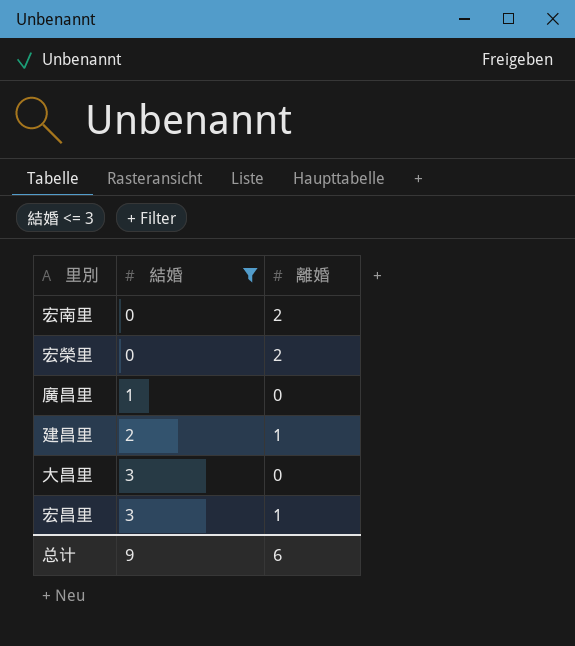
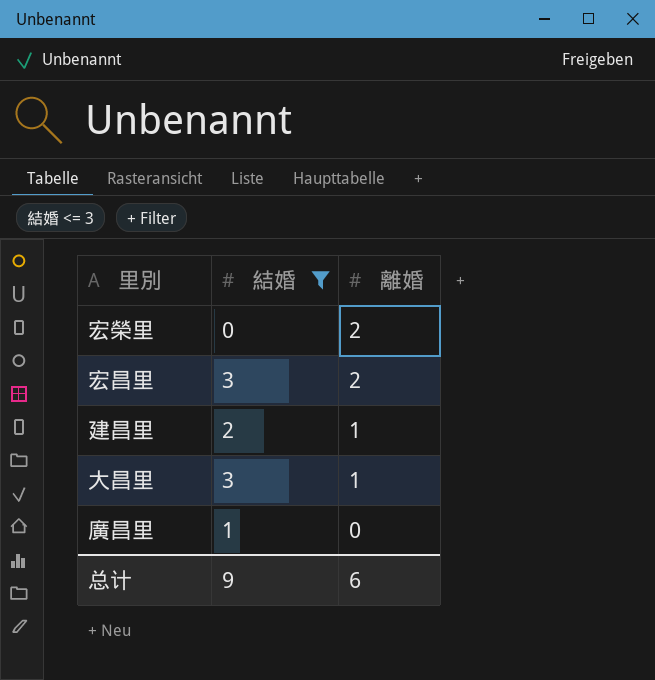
row order: 結婚 ascending -> 離婚 descending
row 宏南里: 0 | 2 -> none
宏昌里 | 離婚: 1 -> 2
大昌里 | 離婚: 0 -> 1

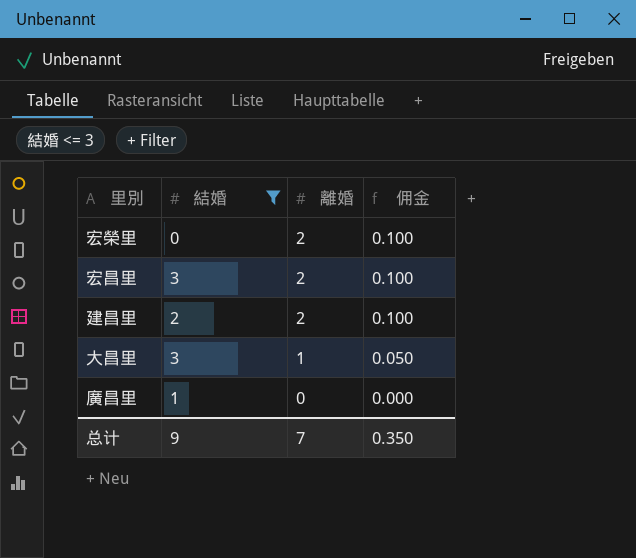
column 佣金 | formula: none -> [離婚] * 0.05
建昌里 | 離婚: 1 -> 2
总计 | 離婚: 6 -> 7

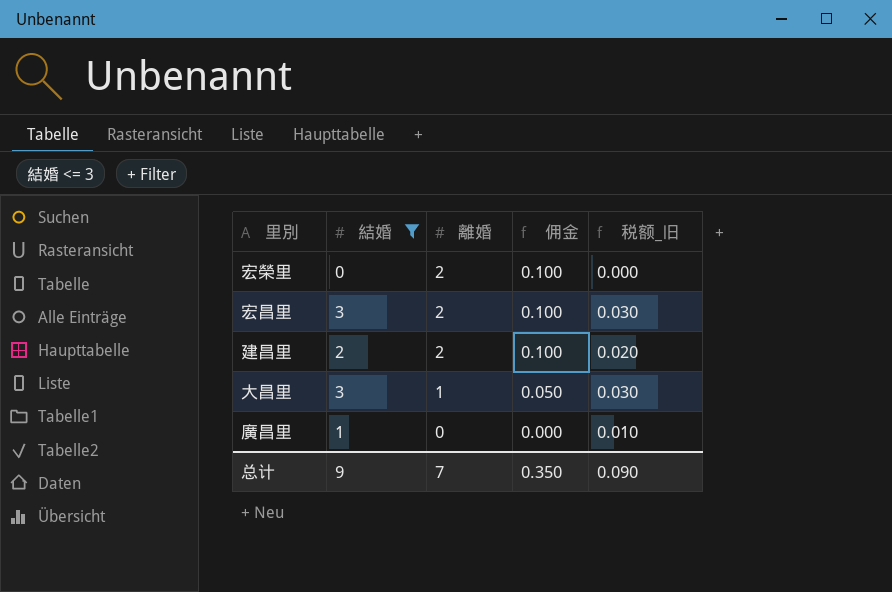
column 税额_旧 | formula: none -> [結婚] * 0.01

